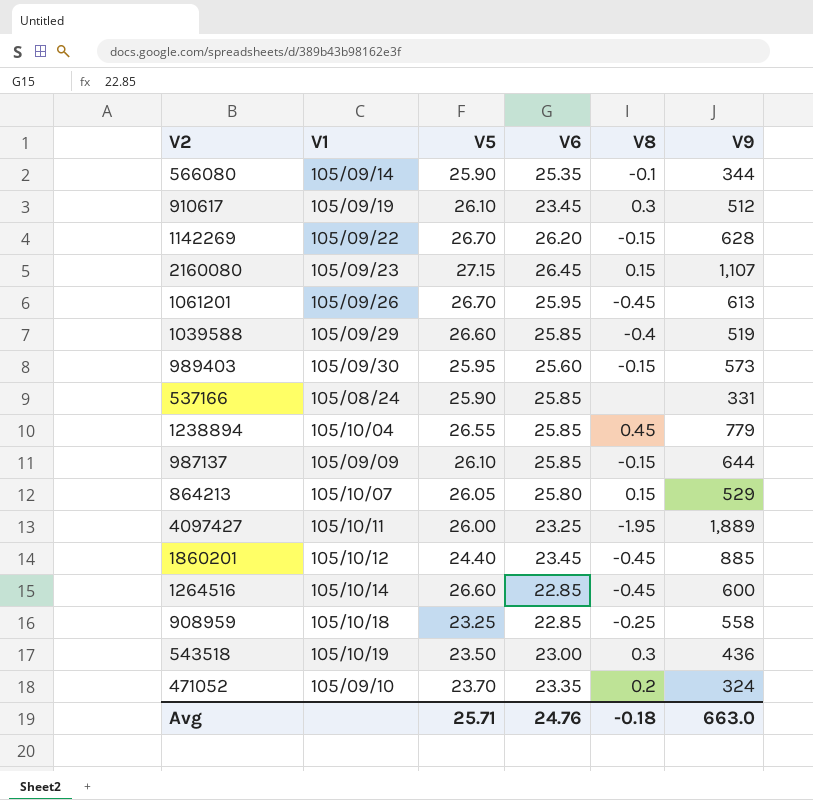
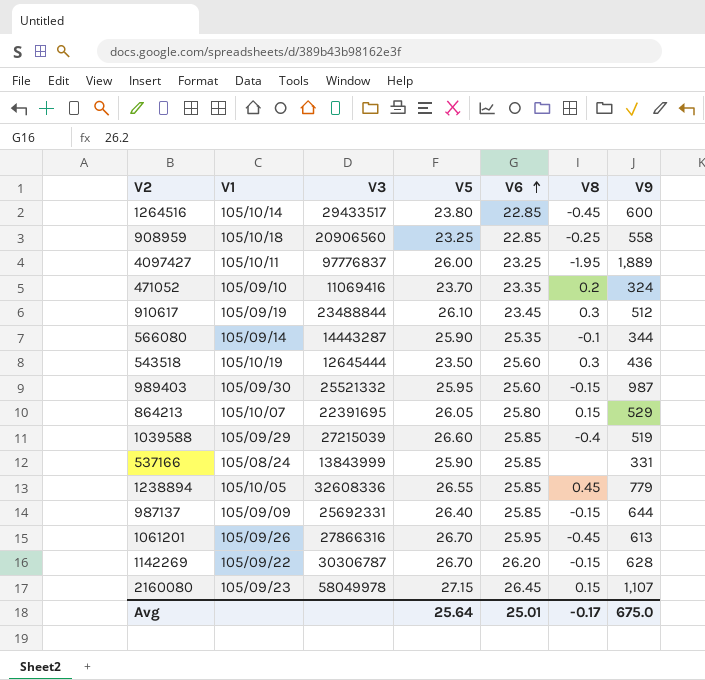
row order: none -> V6 ascending
column V3 | position: none -> 3
row 1860201: 105/10/12 | 24.40 | 23.45 | -0.45 | 885 -> none
1264516 | V5: 26.60 -> 23.80
543518 | V6: 23.00 -> 25.60
989403 | V9: 573 -> 987
1238894 | V1: 105/10/04 -> 105/10/05
987137 | V5: 26.10 -> 26.40
Avg | V5: 25.71 -> 25.64
Avg | V6: 24.76 -> 25.01
Avg | V8: -0.18 -> -0.17
Avg | V9: 663.0 -> 675.0

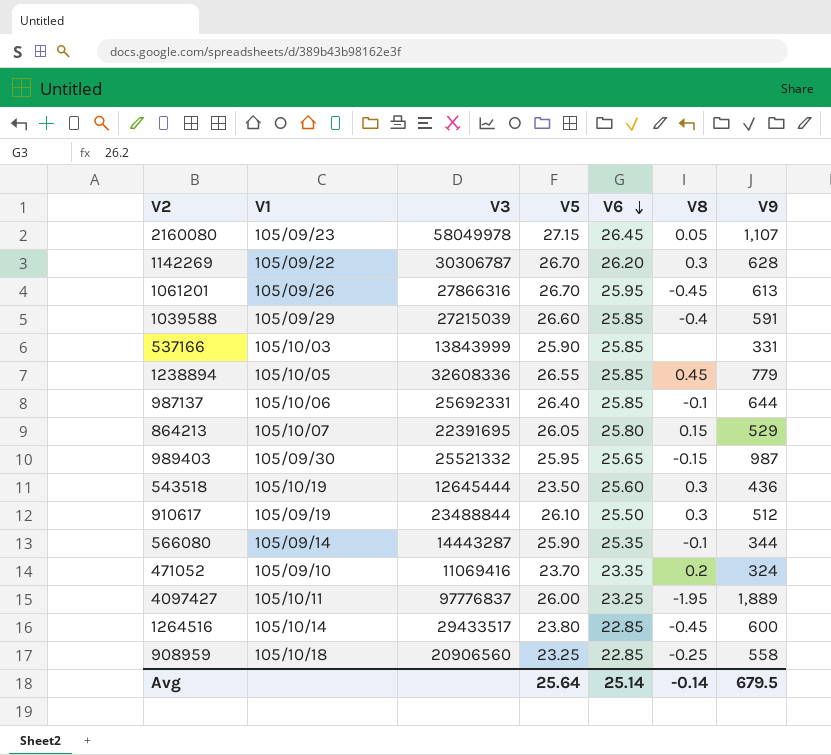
row order: V6 ascending -> V6 descending
2160080 | V8: 0.15 -> 0.05
1142269 | V8: -0.15 -> 0.3
1039588 | V9: 519 -> 591
537166 | V1: 105/08/24 -> 105/10/03
987137 | V1: 105/09/09 -> 105/10/06
987137 | V8: -0.15 -> -0.1
989403 | V6: 25.60 -> 25.65
910617 | V6: 23.45 -> 25.50
Avg | V6: 25.01 -> 25.14
Avg | V8: -0.17 -> -0.14
Avg | V9: 675.0 -> 679.5

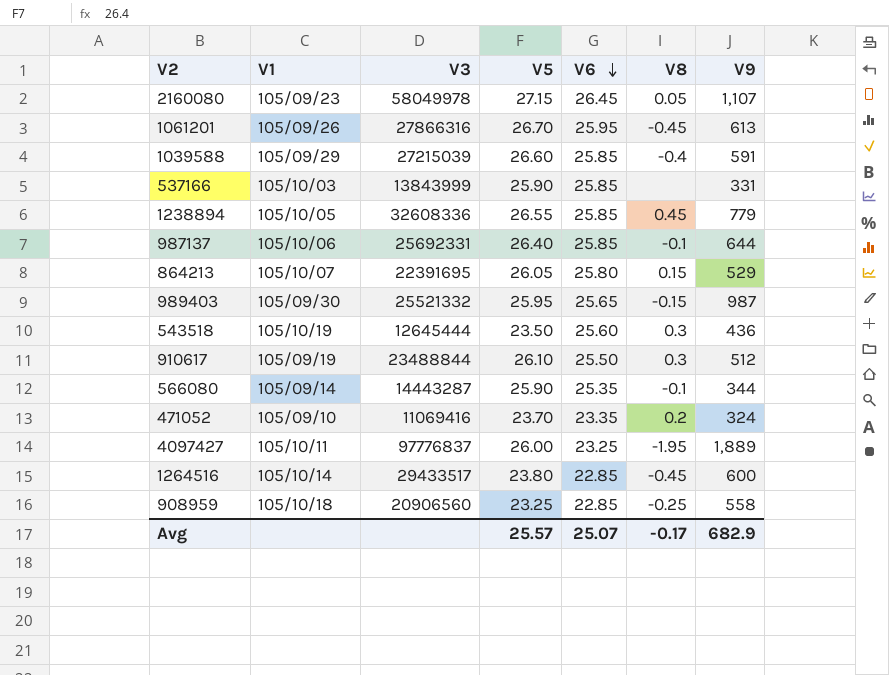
row 1142269: 105/09/22 | 30306787 | 26.70 | 26.20 | 0.3 | 628 -> none
Avg | V5: 25.64 -> 25.57
Avg | V6: 25.14 -> 25.07
Avg | V8: -0.14 -> -0.17
Avg | V9: 679.5 -> 682.9

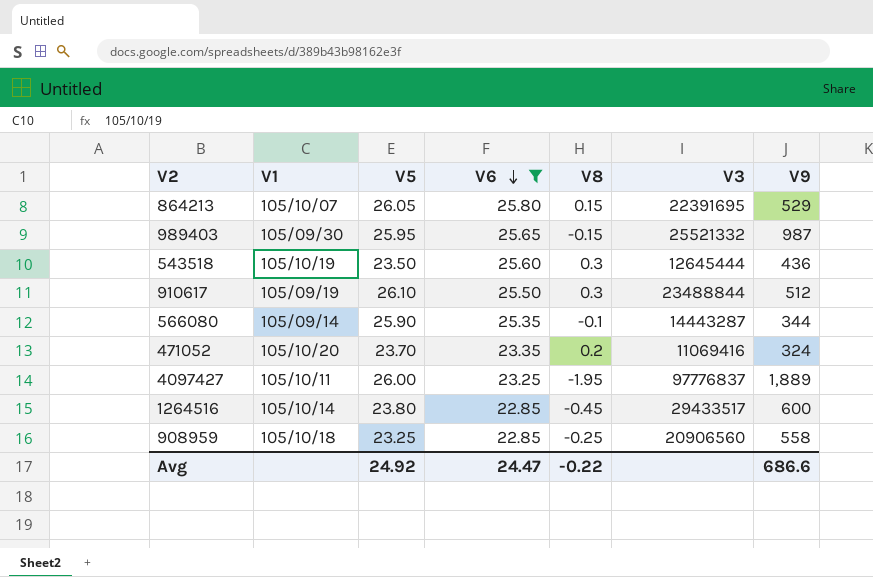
filter: none -> V6 <= 25.80
column V3 | position: 3 -> 6
471052 | V1: 105/09/10 -> 105/10/20
Avg | V5: 25.57 -> 24.92
Avg | V6: 25.07 -> 24.47
Avg | V8: -0.17 -> -0.22
Avg | V9: 682.9 -> 686.6

